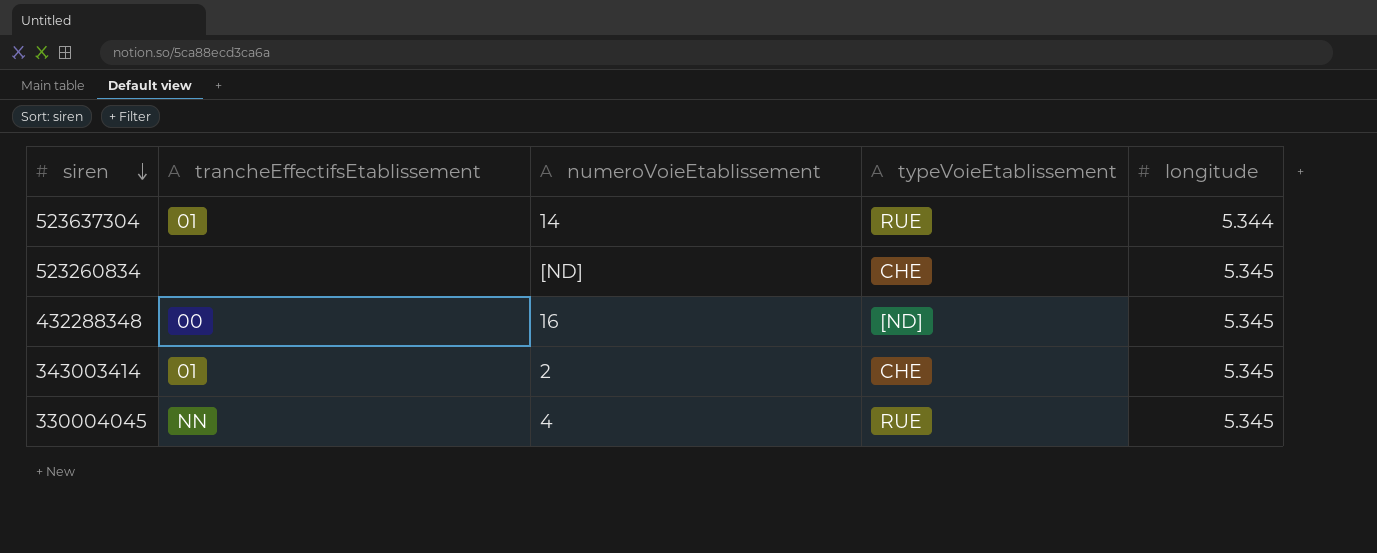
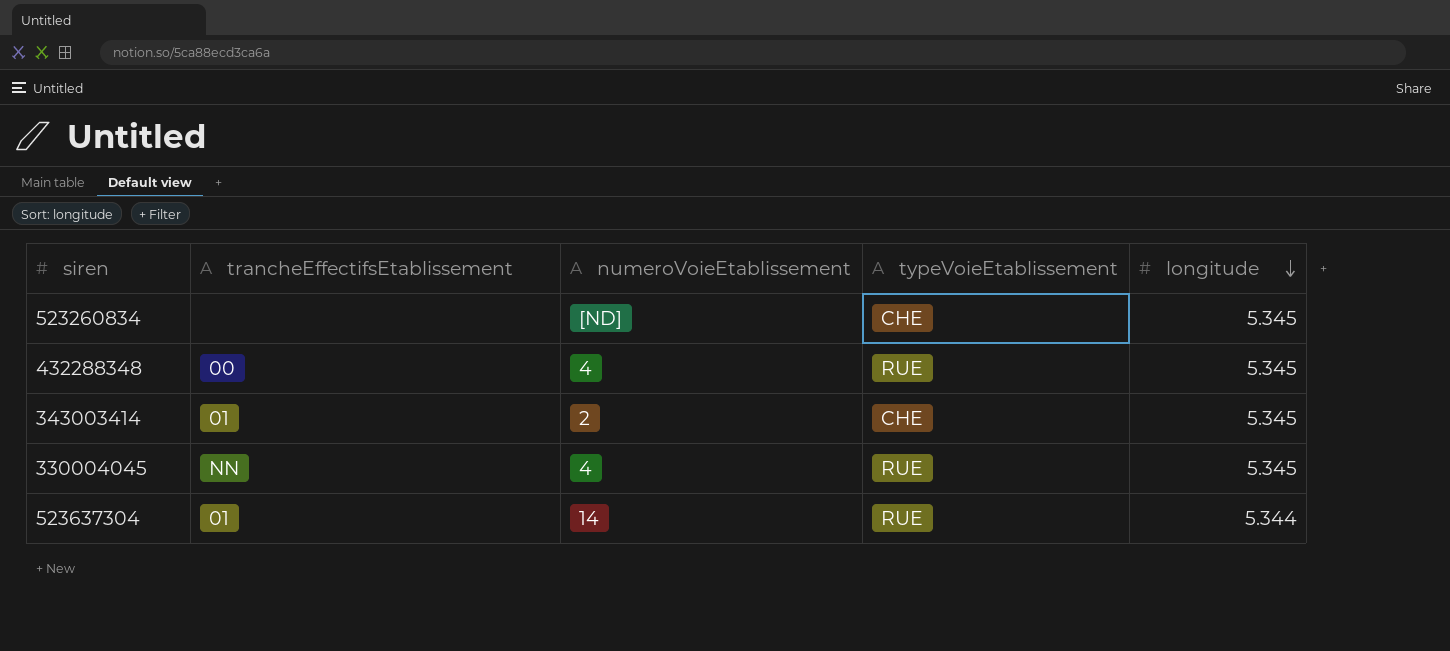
row order: siren descending -> longitude descending
432288348 | numeroVoieEtablissement: 16 -> 4
432288348 | typeVoieEtablissement: [ND] -> RUE

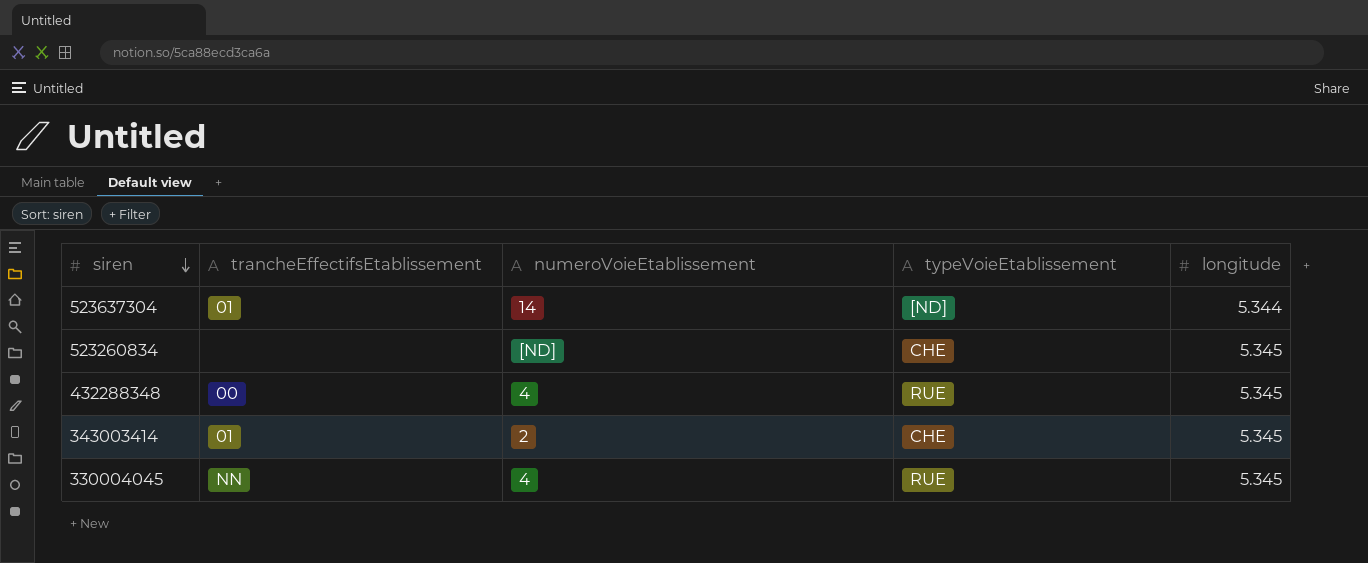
row order: longitude descending -> siren descending
523637304 | typeVoieEtablissement: RUE -> [ND]

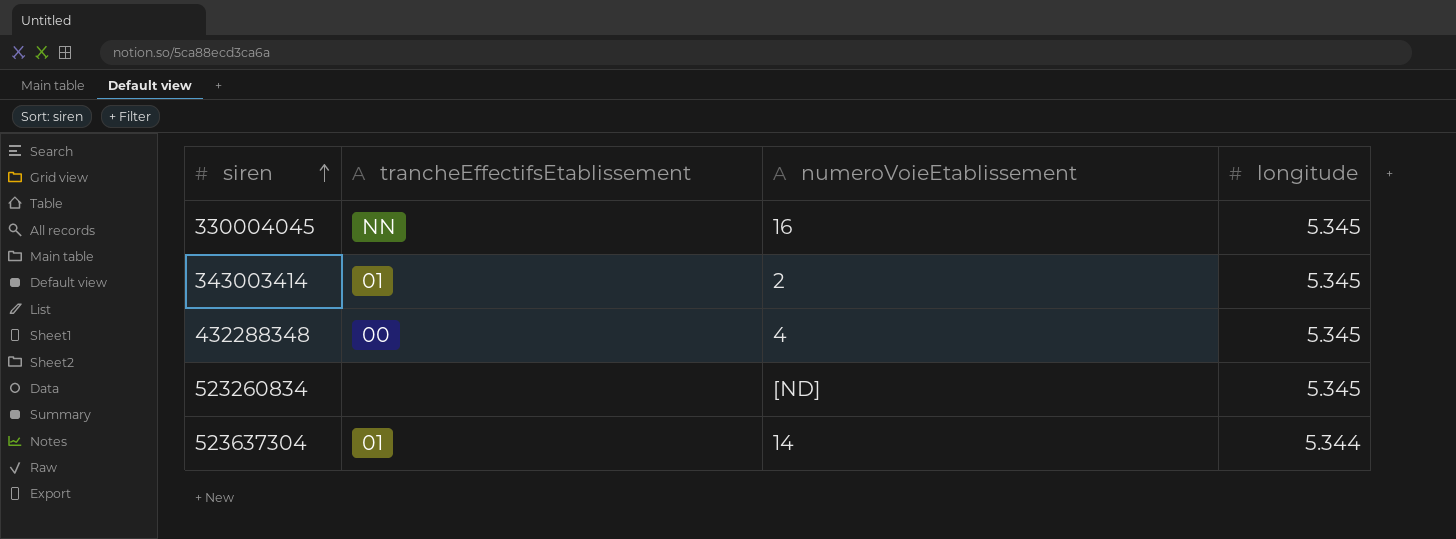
row order: siren descending -> siren ascending
column typeVoieEtablissement | position: 4 -> none
330004045 | numeroVoieEtablissement: 4 -> 16

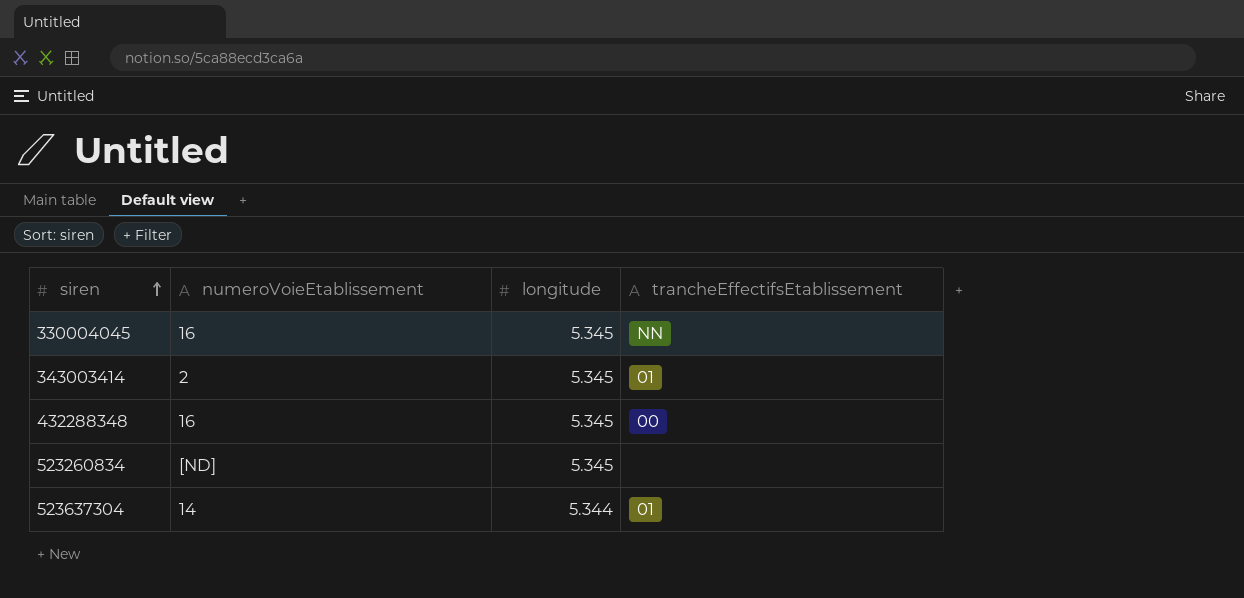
column trancheEffectifsEtablissement | position: 2 -> 4
432288348 | numeroVoieEtablissement: 4 -> 16

